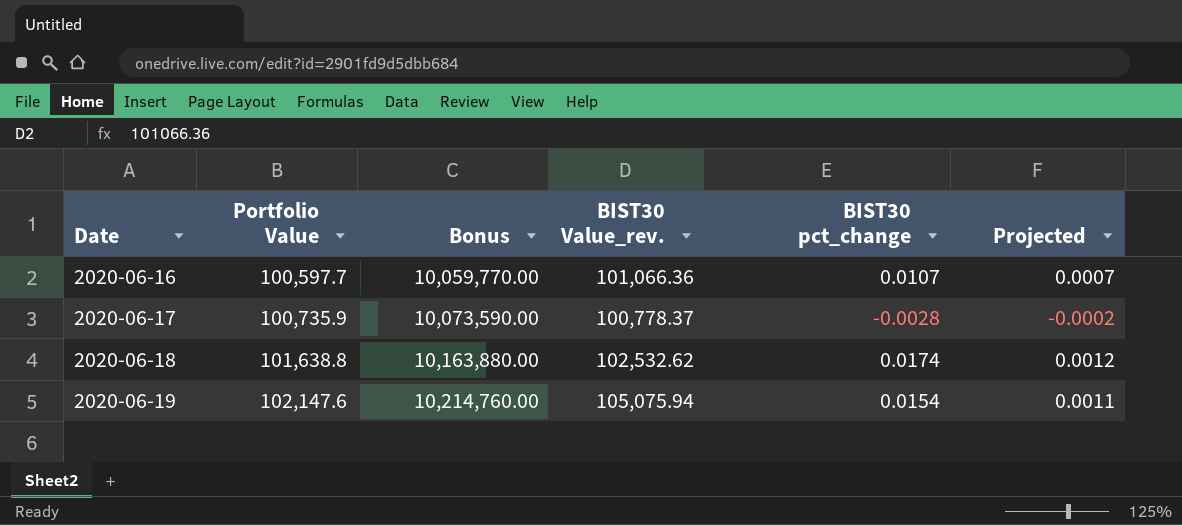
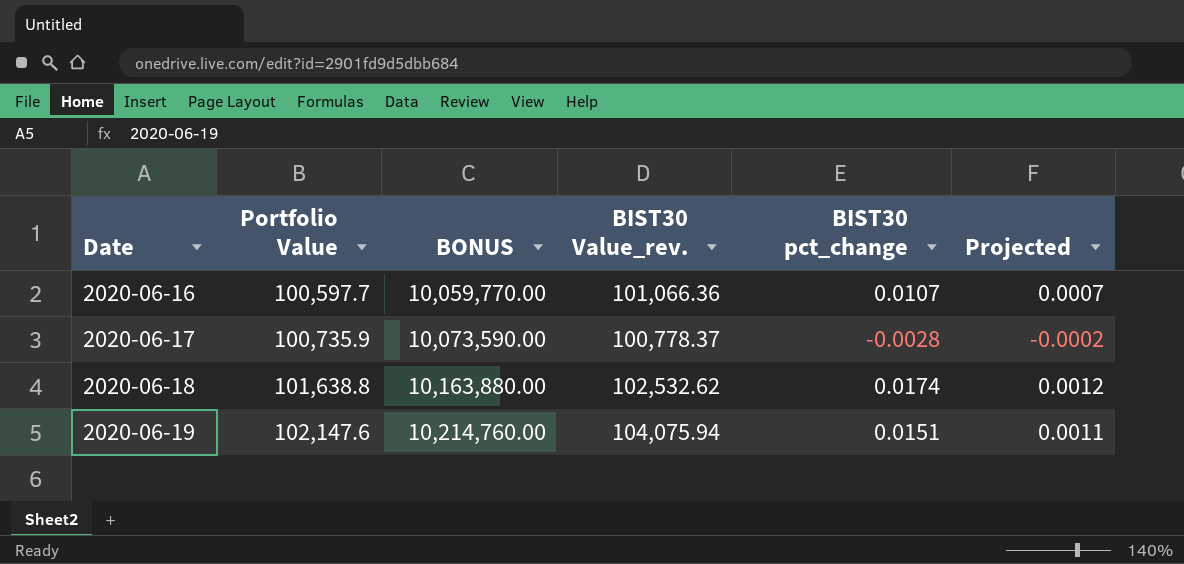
column name: Bonus -> BONUS
2020-06-19 | BIST30 Value_rev.: 105,075.94 -> 104,075.94
2020-06-19 | BIST30 pct_change: 0.0154 -> 0.0151

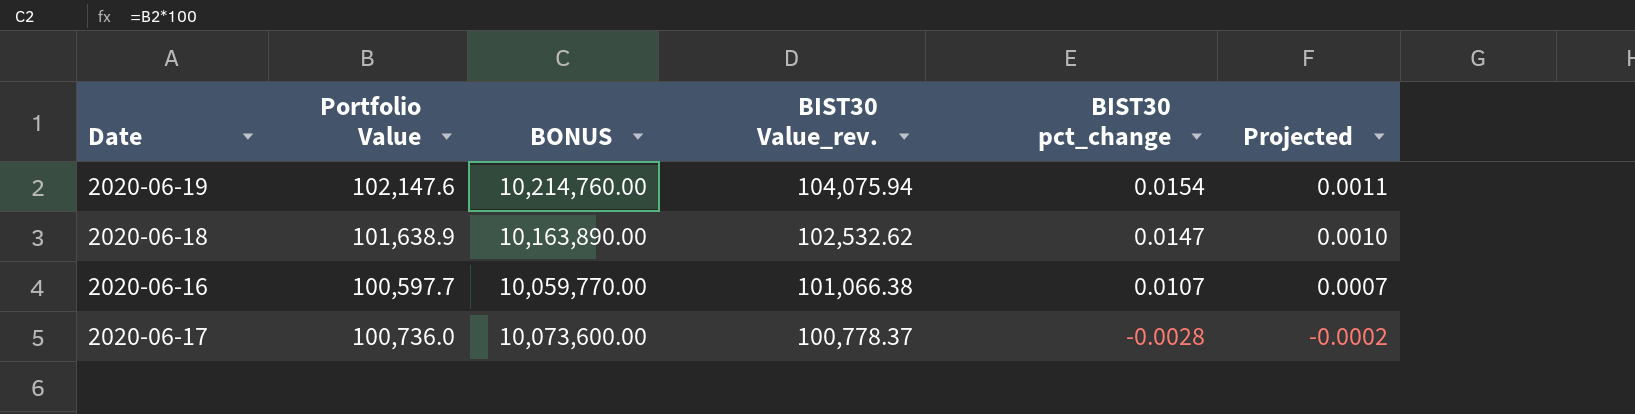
row order: Date ascending -> BIST30 Value_rev. descending
2020-06-19 | BIST30 pct_change: 0.0151 -> 0.0154
2020-06-18 | Portfolio Value: 101,638.8 -> 101,638.9
2020-06-18 | BONUS: 10,163,880.00 -> 10,163,890.00
2020-06-18 | BIST30 pct_change: 0.0174 -> 0.0147
2020-06-18 | Projected: 0.0012 -> 0.0010
2020-06-16 | BIST30 Value_rev.: 101,066.36 -> 101,066.38
2020-06-17 | Portfolio Value: 100,735.9 -> 100,736.0
2020-06-17 | BONUS: 10,073,590.00 -> 10,073,600.00

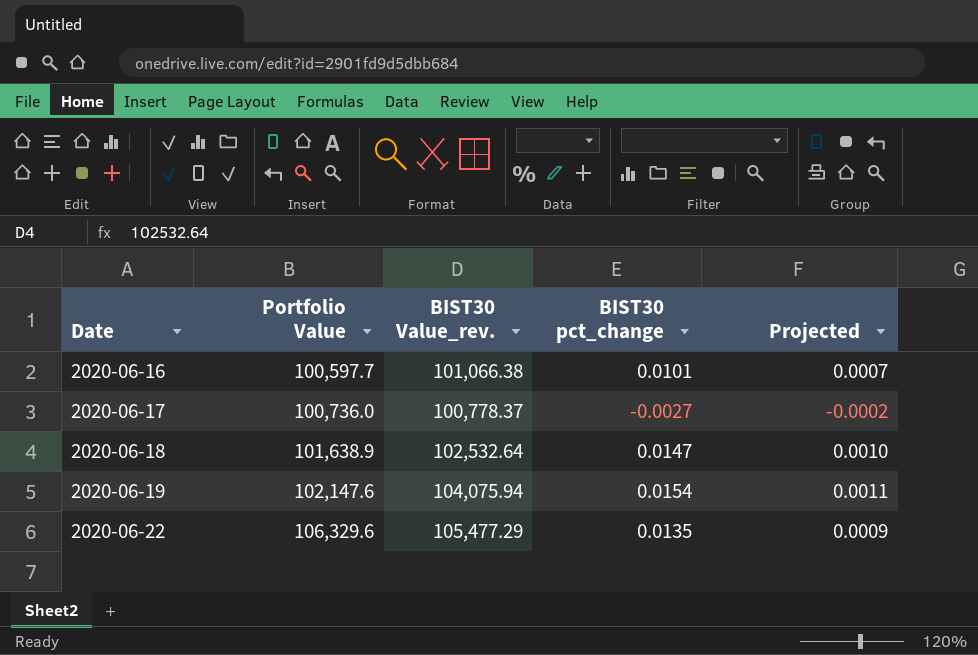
row order: BIST30 Value_rev. descending -> Date ascending
column BONUS | formula: [Portfolio Value] * 100 -> none
2020-06-16 | BIST30 pct_change: 0.0107 -> 0.0101
2020-06-17 | BIST30 pct_change: -0.0028 -> -0.0027
2020-06-18 | BIST30 Value_rev.: 102,532.62 -> 102,532.64
row 2020-06-22: none -> 106,329.6 | 105,477.29 | 0.0135 | 0.0009

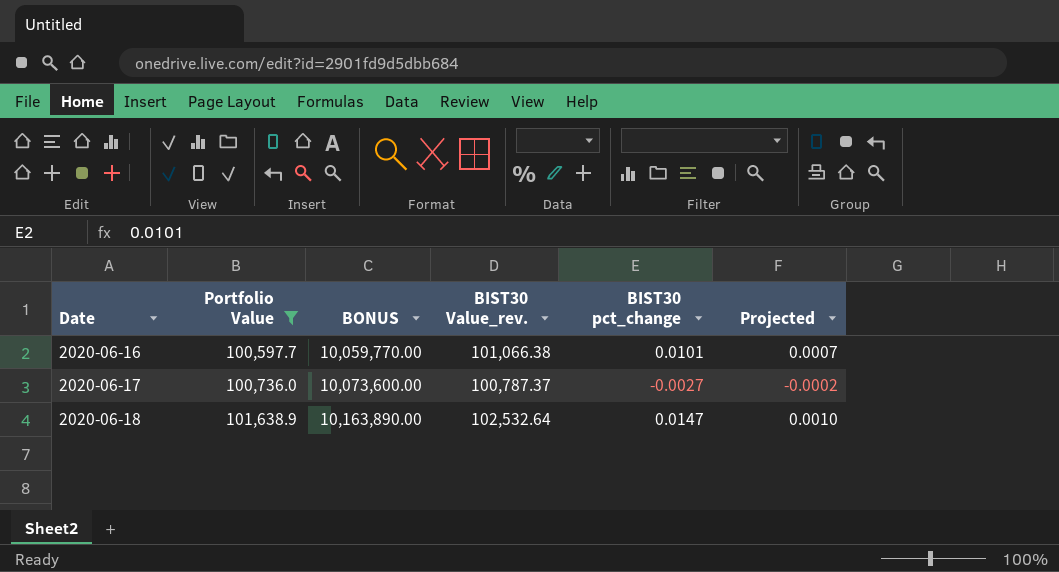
filter: none -> Portfolio Value <= 101,638.9
column BONUS | formula: none -> [Portfolio Value] * 100
2020-06-17 | BIST30 Value_rev.: 100,778.37 -> 100,787.37

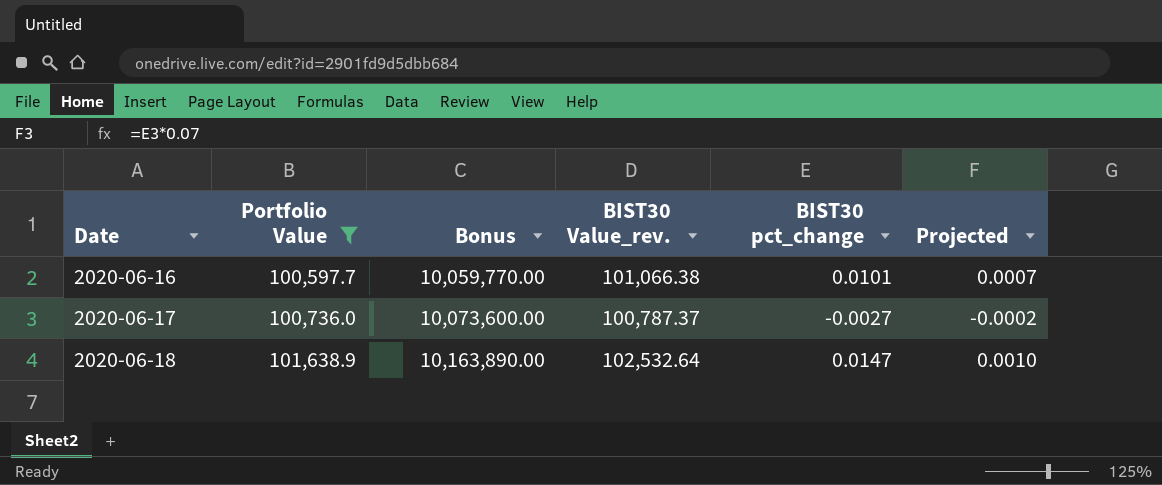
column name: BONUS -> Bonus

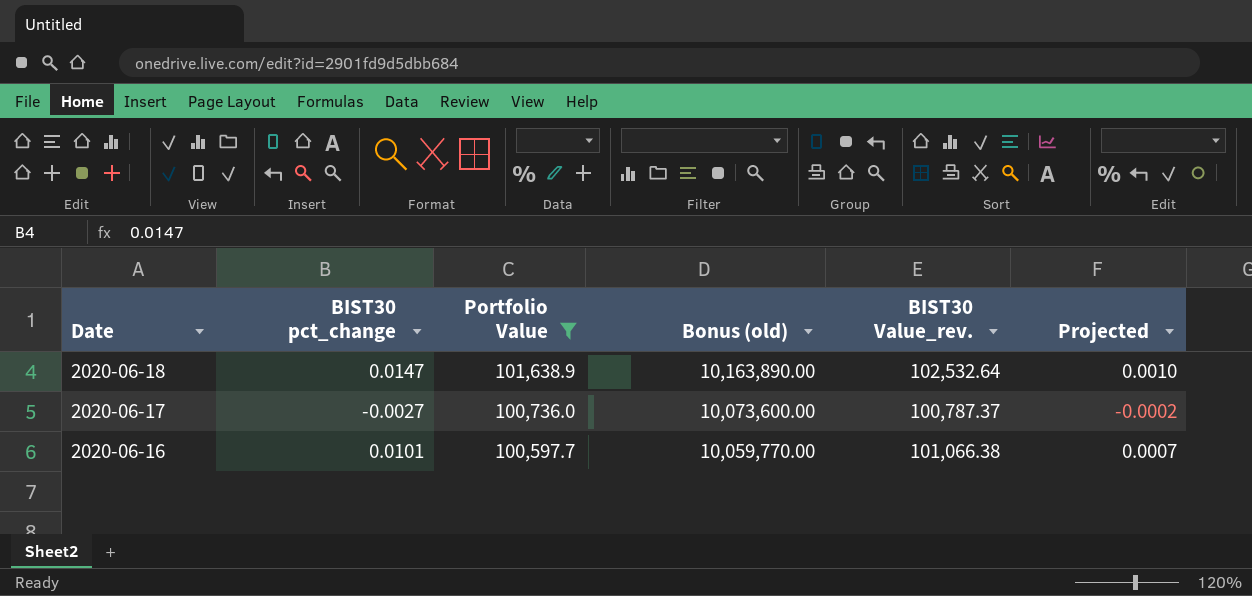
row order: Date ascending -> Date descending
column BIST30 pct_change | position: 5 -> 2
column name: Bonus -> Bonus (old)

